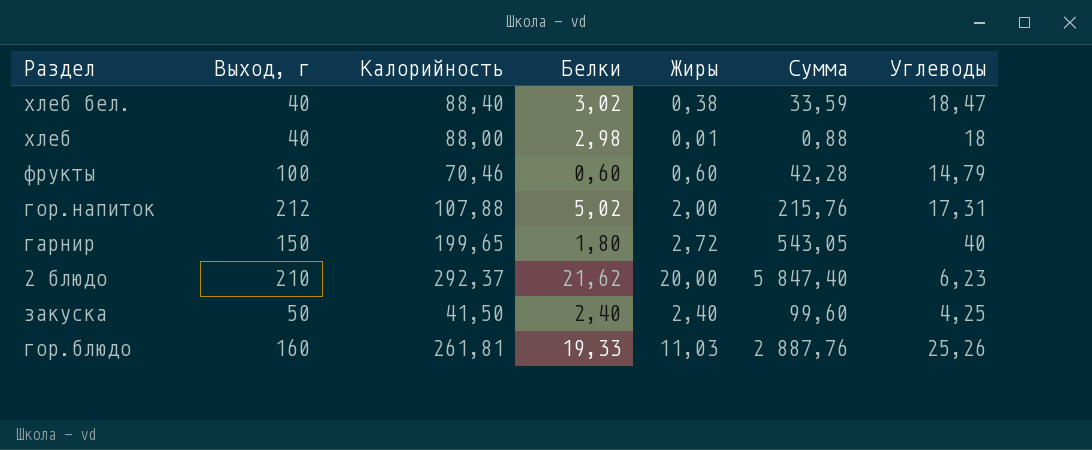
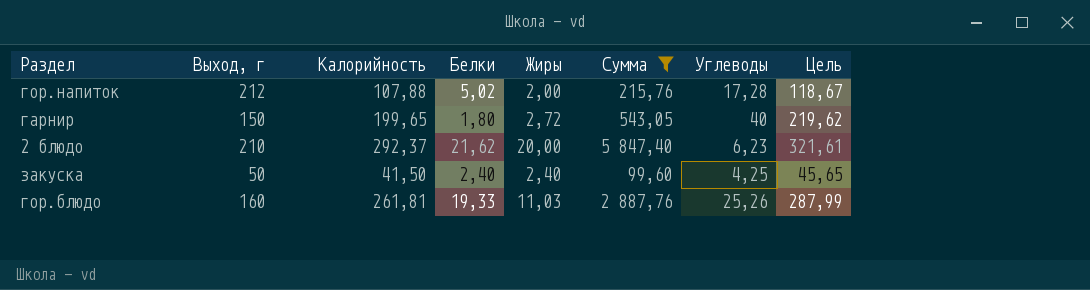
filter: none -> Сумма >= 99,60
column Цель | formula: none -> [Калорийность] * 1,1
гор.напиток | Углеводы: 17,31 -> 17,28

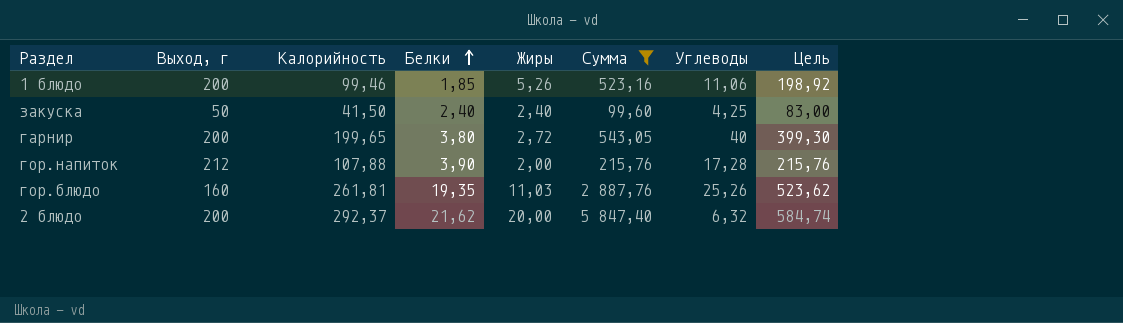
row order: none -> Белки ascending
column Цель | formula: [Калорийность] * 1,1 -> [Калорийность] * 2
row 1 блюдо: none -> 200 | 99,46 | 1,85 | 5,26 | 523,16 | 11,06 | 198,92
гарнир | Выход, г: 150 -> 200
гарнир | Белки: 1,80 -> 3,80
гор.напиток | Белки: 5,02 -> 3,90
гор.блюдо | Белки: 19,33 -> 19,35
2 блюдо | Выход, г: 210 -> 200
2 блюдо | Углеводы: 6,23 -> 6,32

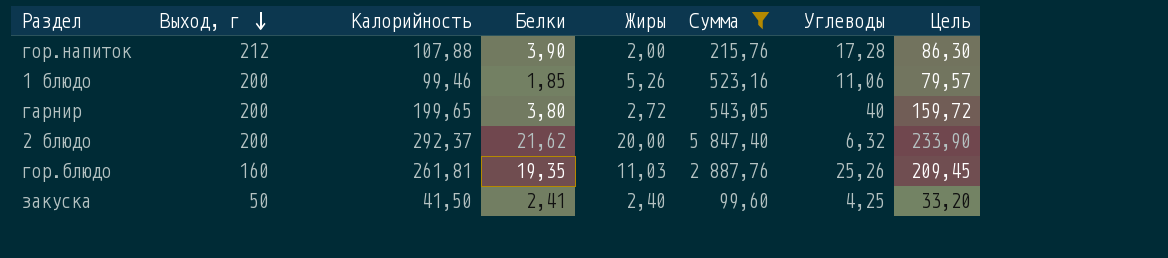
row order: Белки ascending -> Выход, г descending
column Цель | formula: [Калорийность] * 2 -> [Калорийность] * 0,8
закуска | Белки: 2,40 -> 2,41

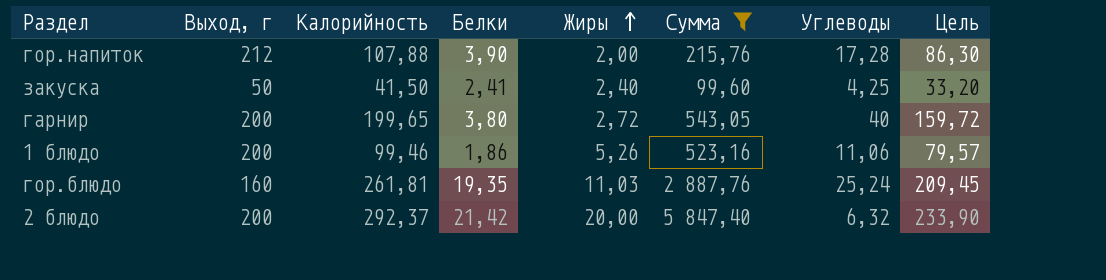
row order: Выход, г descending -> Жиры ascending
1 блюдо | Белки: 1,85 -> 1,86
гор.блюдо | Углеводы: 25,26 -> 25,24
2 блюдо | Белки: 21,62 -> 21,42

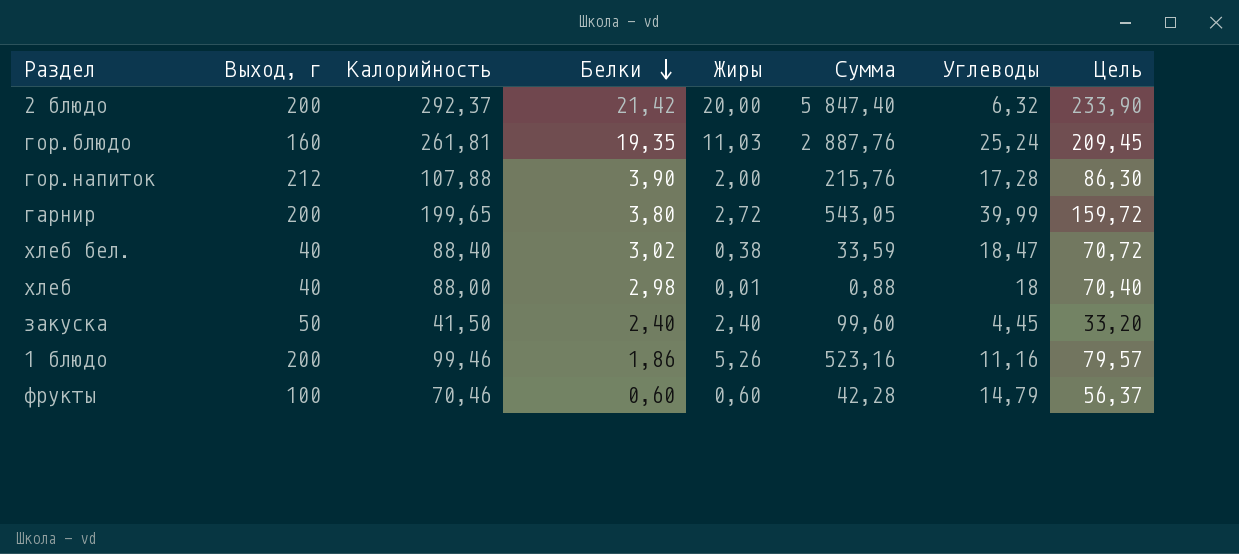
filter: Сумма >= 99,60 -> none
row order: Жиры ascending -> Белки descending
гарнир | Углеводы: 40 -> 39,99
закуска | Белки: 2,41 -> 2,40
закуска | Углеводы: 4,25 -> 4,45
1 блюдо | Углеводы: 11,06 -> 11,16

